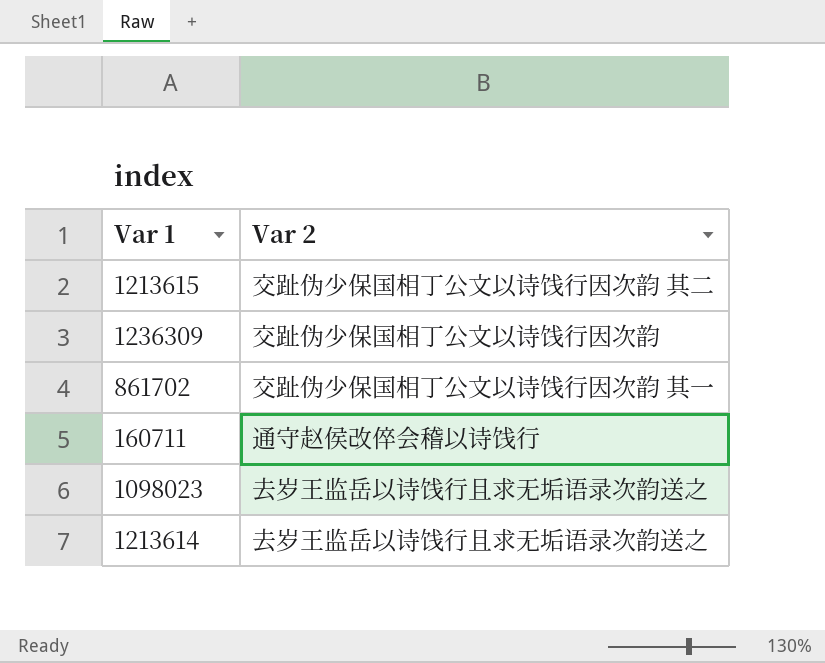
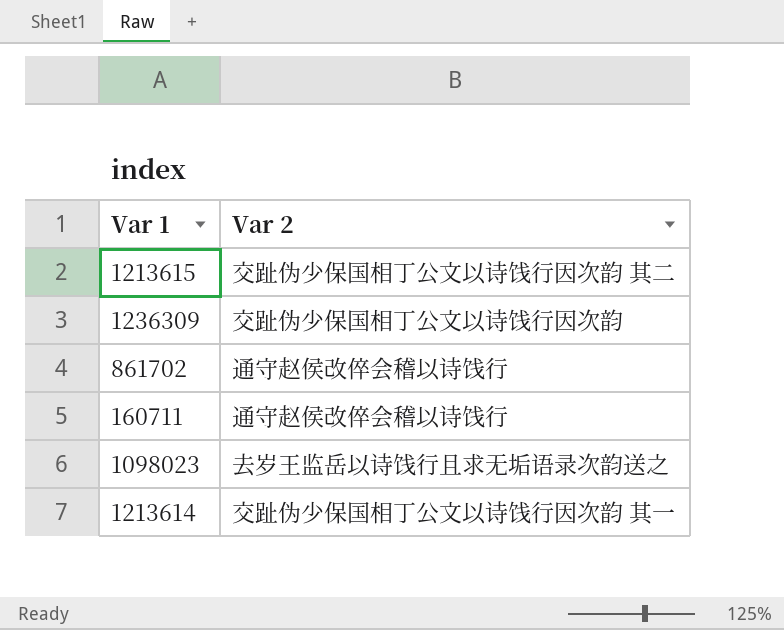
861702 | Var 2: 交趾伪少保国相丁公文以诗饯行因次韵 其一 -> 通守赵侯改倅会稽以诗饯行
1213614 | Var 2: 去岁王监岳以诗饯行且求无垢语录次韵送之 -> 交趾伪少保国相丁公文以诗饯行因次韵 其一

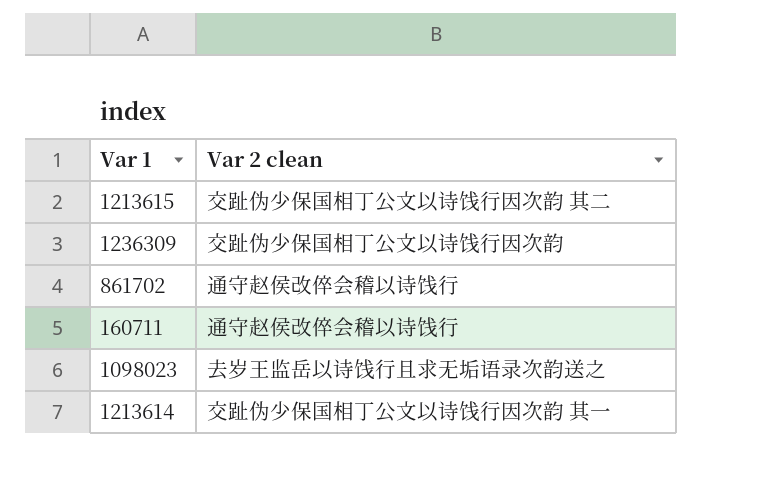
column name: Var 2 -> Var 2 clean

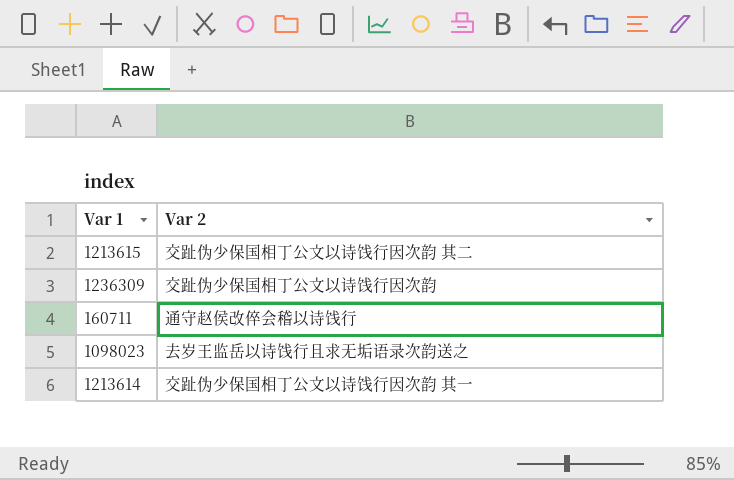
column name: Var 2 clean -> Var 2
row 861702: 通守赵侯改倅会稽以诗饯行 -> none

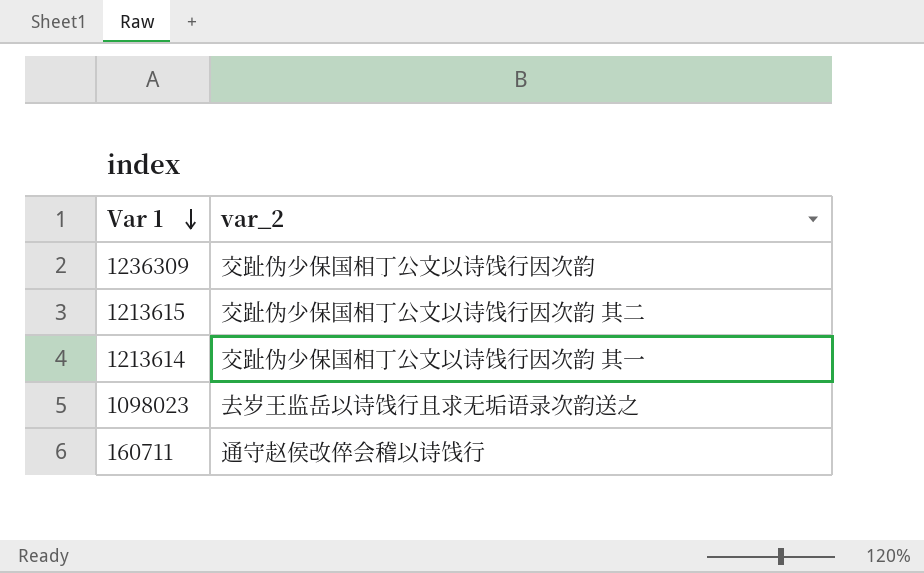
row order: none -> Var 1 descending
column name: Var 2 -> var_2

